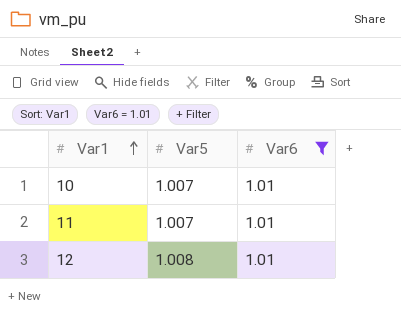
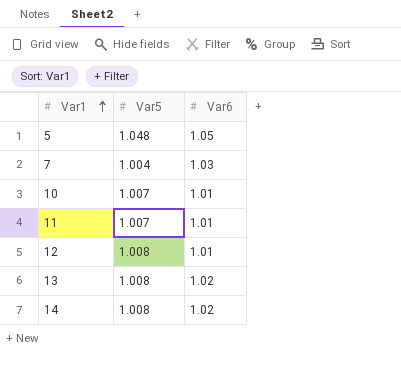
filter: Var6 = 1.01 -> none

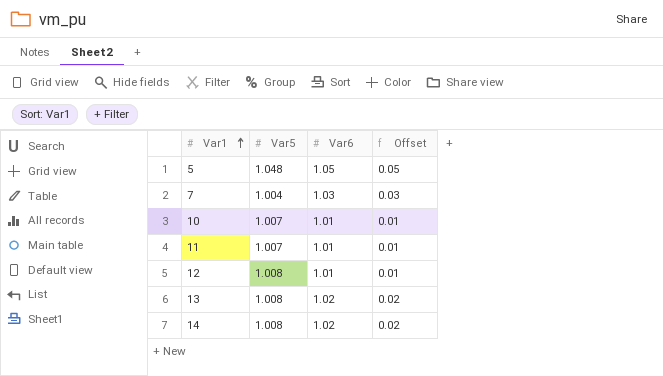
column Offset | formula: none -> [Var6] - 1

